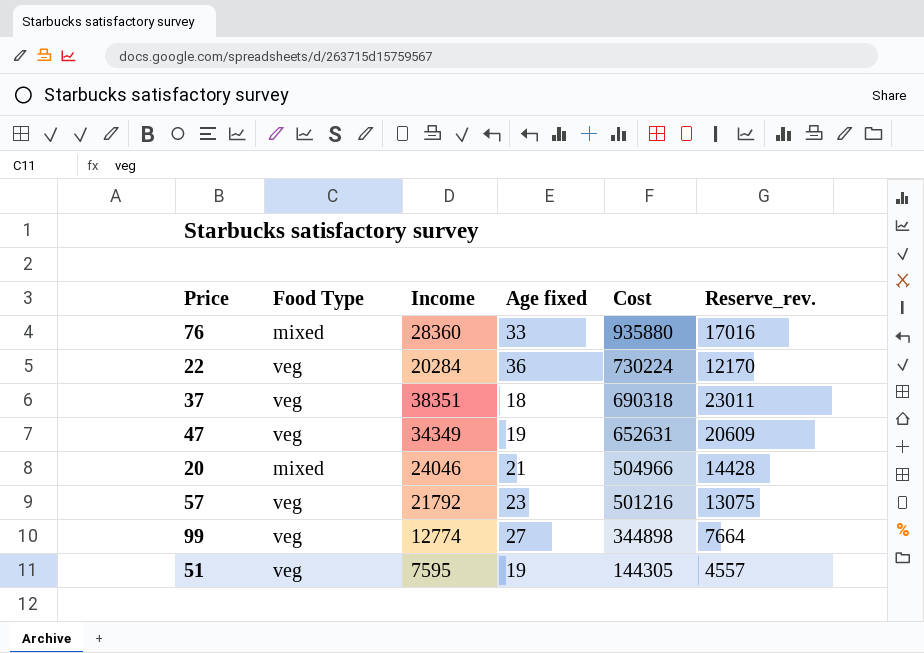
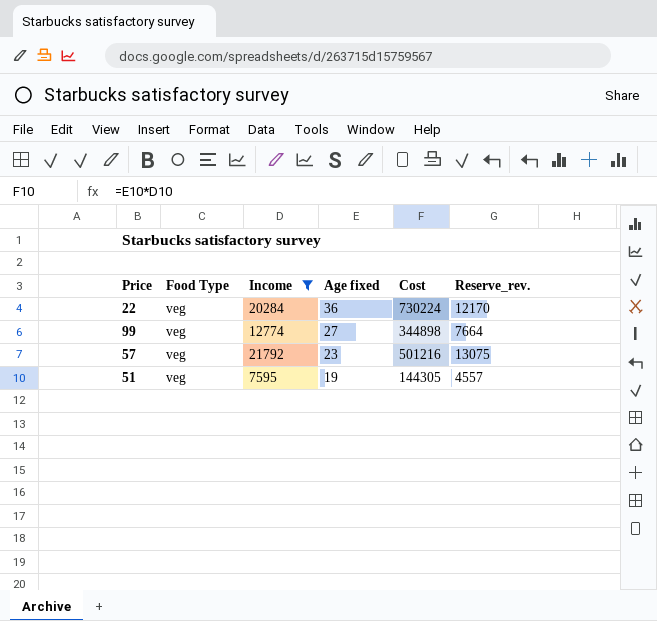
filter: none -> Income <= 21792
row order: Cost descending -> Age fixed descending

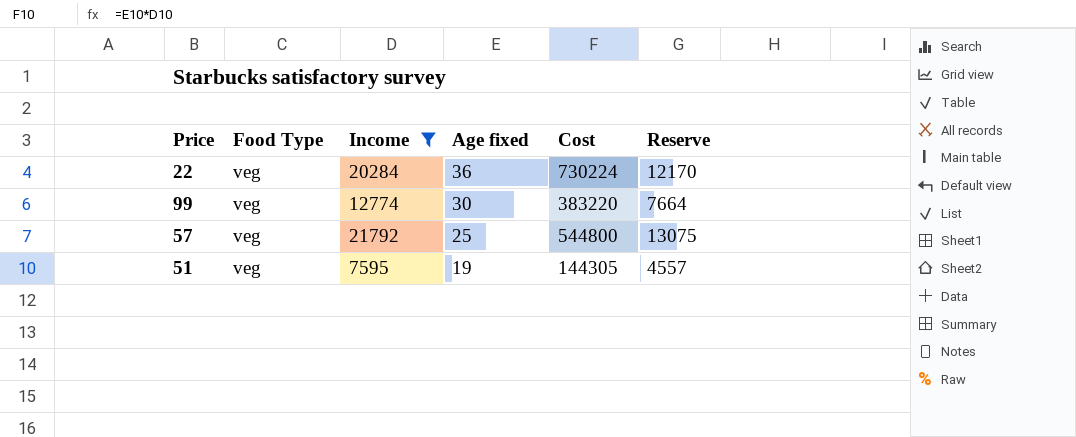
column name: Reserve_rev. -> Reserve
99 | Age fixed: 27 -> 30
99 | Cost: 344898 -> 383220
57 | Age fixed: 23 -> 25
57 | Cost: 501216 -> 544800

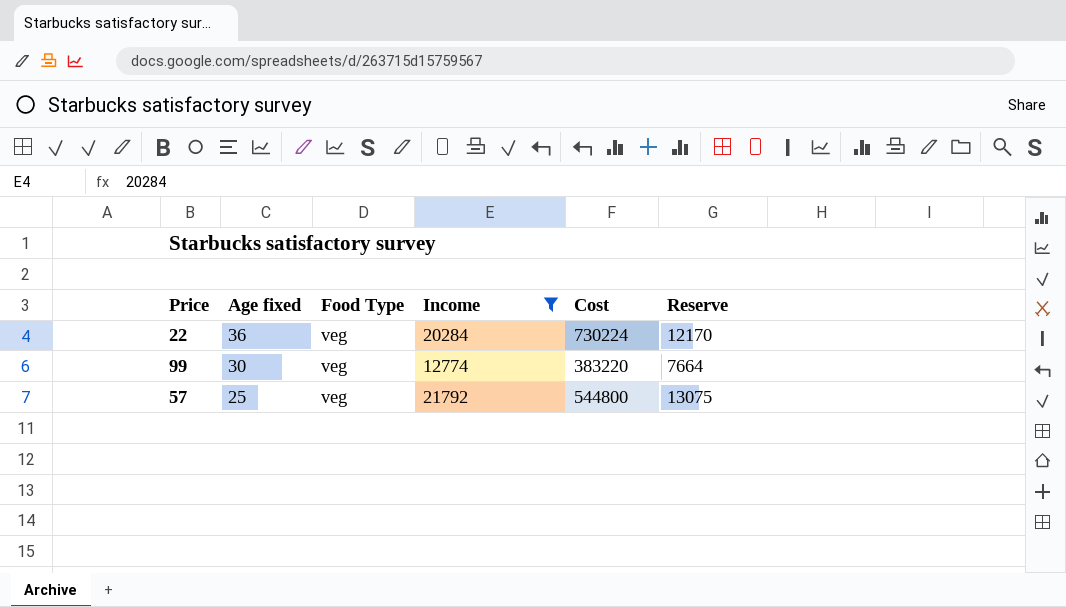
column Age fixed | position: 4 -> 2
row 51: veg | 7595 | 19 | 144305 | 4557 -> none

